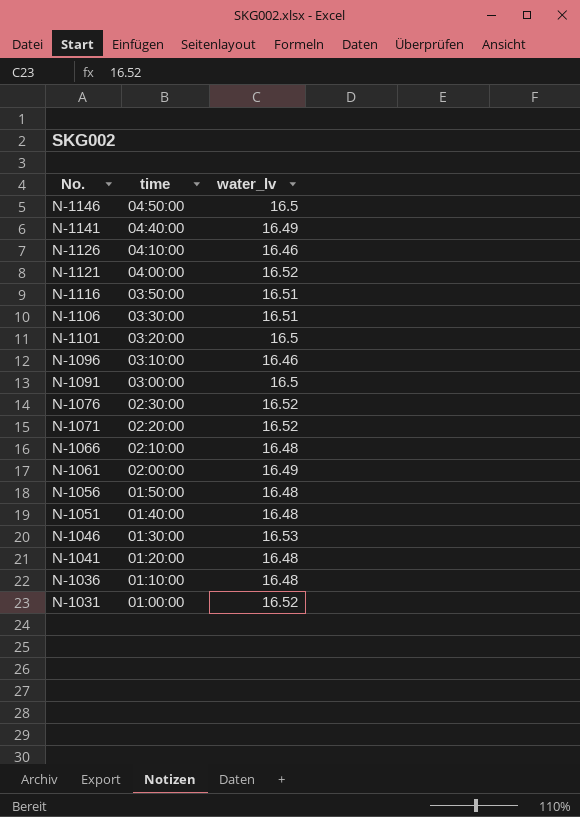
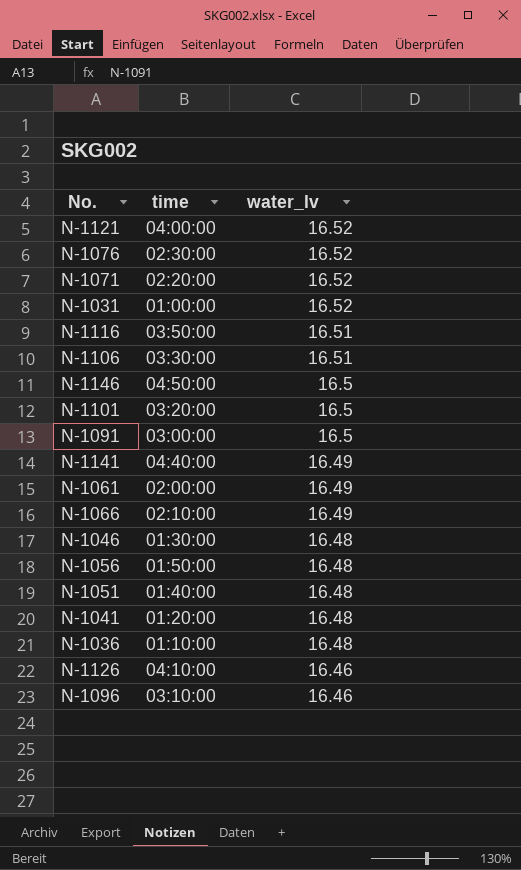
row order: No. descending -> water_lv descending
N-1066 | water_lv: 16.48 -> 16.49
N-1046 | water_lv: 16.53 -> 16.48

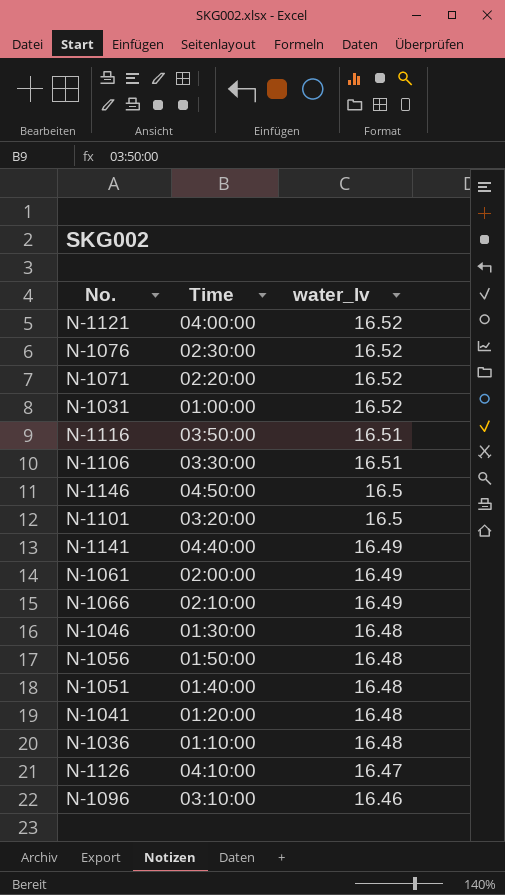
column name: time -> Time
row N-1091: 03:00:00 | 16.5 -> none
N-1126 | water_lv: 16.46 -> 16.47

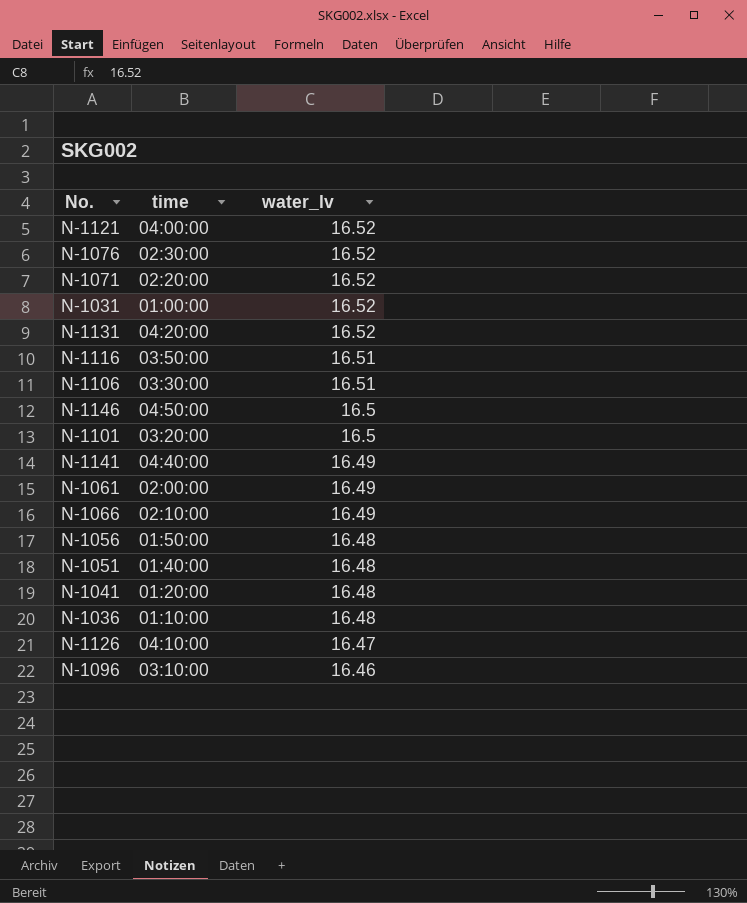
column name: Time -> time
row N-1046: 01:30:00 | 16.48 -> none
row N-1131: none -> 04:20:00 | 16.52

